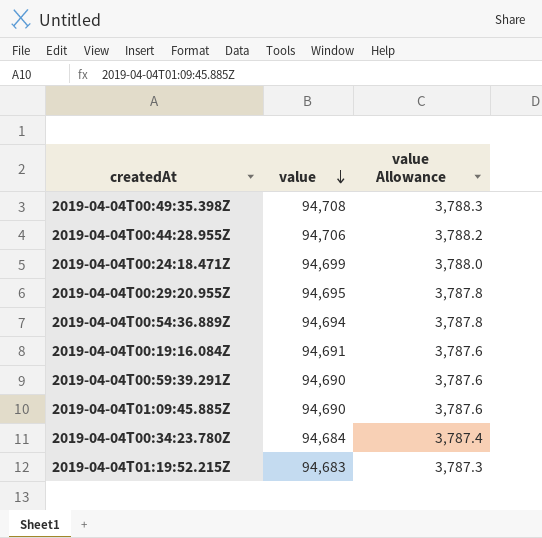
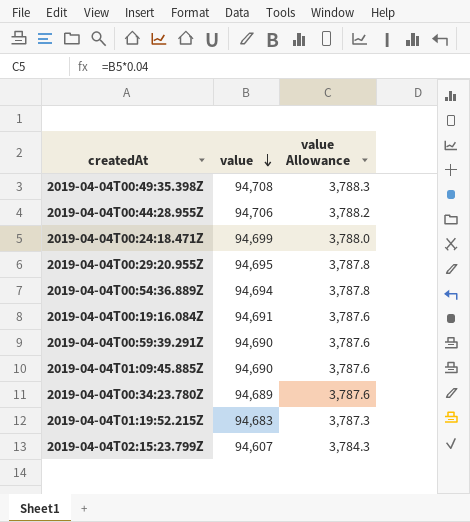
2019-04-04T00:34:23.780Z | value: 94,684 -> 94,689
2019-04-04T00:34:23.780Z | value Allowance: 3,787.4 -> 3,787.6
row 2019-04-04T02:15:23.799Z: none -> 94,607 | 3,784.3

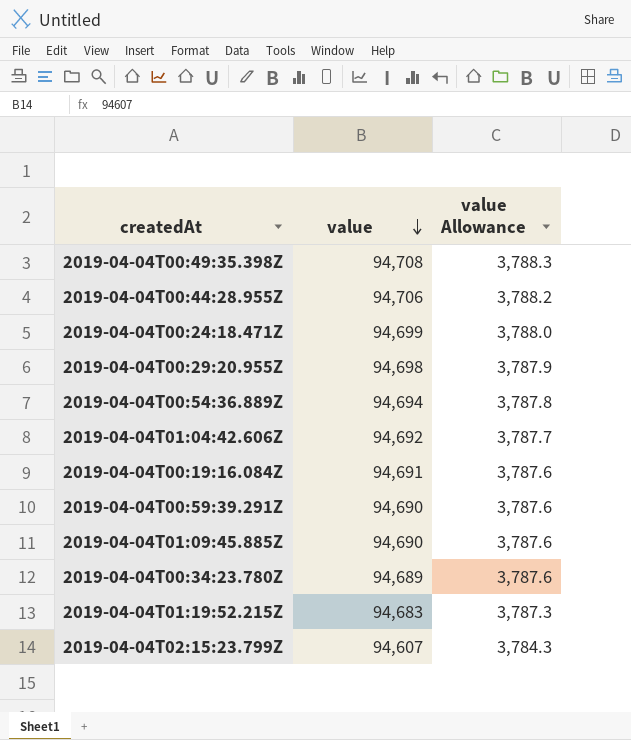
2019-04-04T00:29:20.955Z | value: 94,695 -> 94,698
2019-04-04T00:29:20.955Z | value Allowance: 3,787.8 -> 3,787.9
row 2019-04-04T01:04:42.606Z: none -> 94,692 | 3,787.7

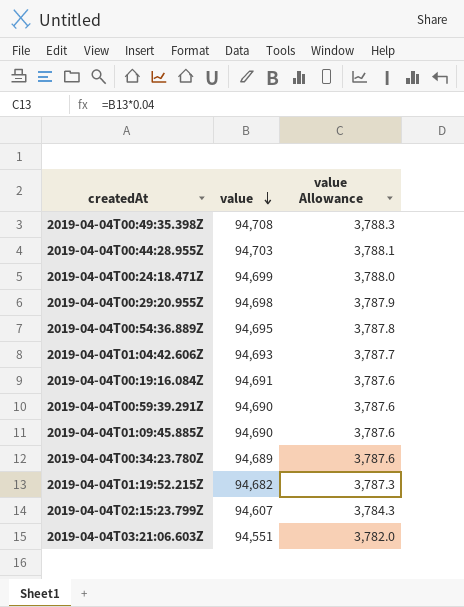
2019-04-04T00:44:28.955Z | value: 94,706 -> 94,703
2019-04-04T00:44:28.955Z | value Allowance: 3,788.2 -> 3,788.1
2019-04-04T00:54:36.889Z | value: 94,694 -> 94,695
2019-04-04T01:04:42.606Z | value: 94,692 -> 94,693
2019-04-04T01:19:52.215Z | value: 94,683 -> 94,682
row 2019-04-04T03:21:06.603Z: none -> 94,551 | 3,782.0

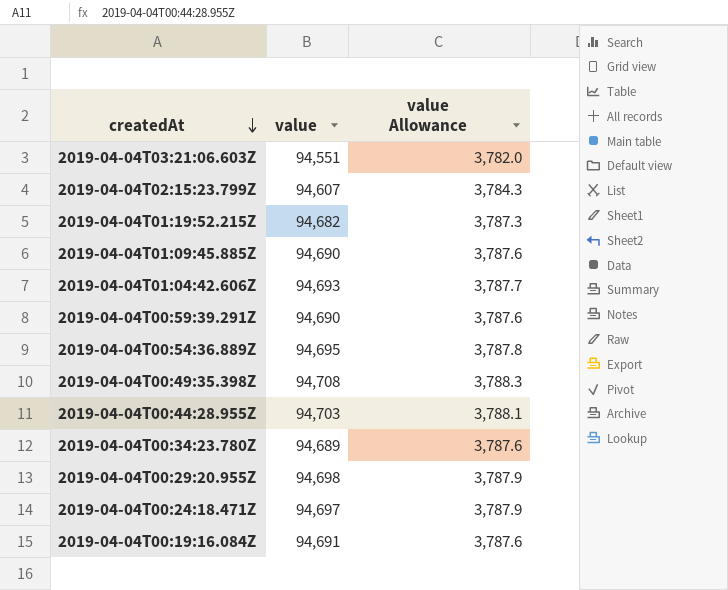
row order: value descending -> createdAt descending
2019-04-04T00:24:18.471Z | value: 94,699 -> 94,697
2019-04-04T00:24:18.471Z | value Allowance: 3,788.0 -> 3,787.9

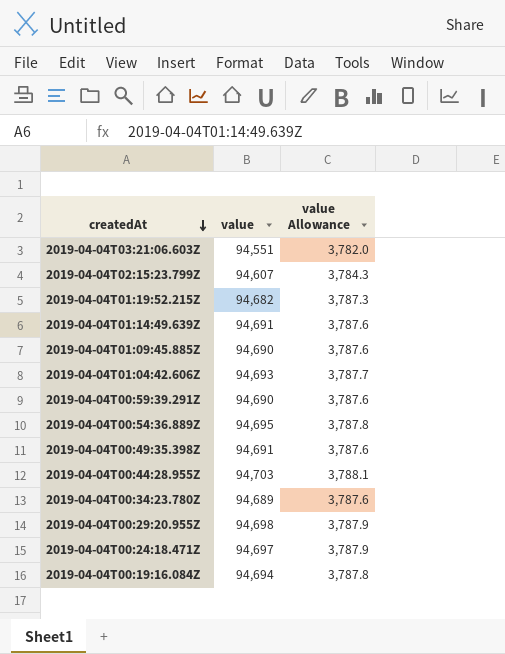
row 2019-04-04T01:14:49.639Z: none -> 94,691 | 3,787.6
2019-04-04T00:49:35.398Z | value: 94,708 -> 94,691
2019-04-04T00:49:35.398Z | value Allowance: 3,788.3 -> 3,787.6
2019-04-04T00:19:16.084Z | value: 94,691 -> 94,694
2019-04-04T00:19:16.084Z | value Allowance: 3,787.6 -> 3,787.8

